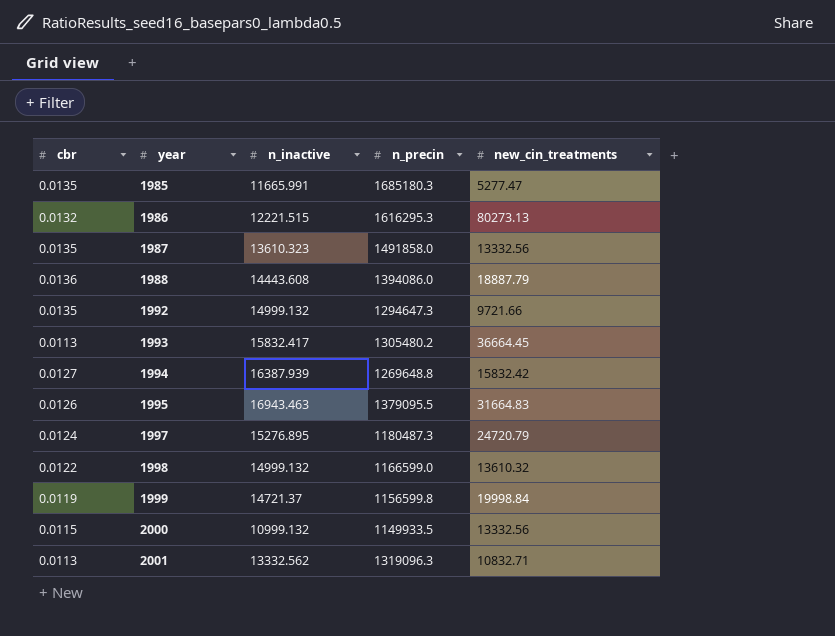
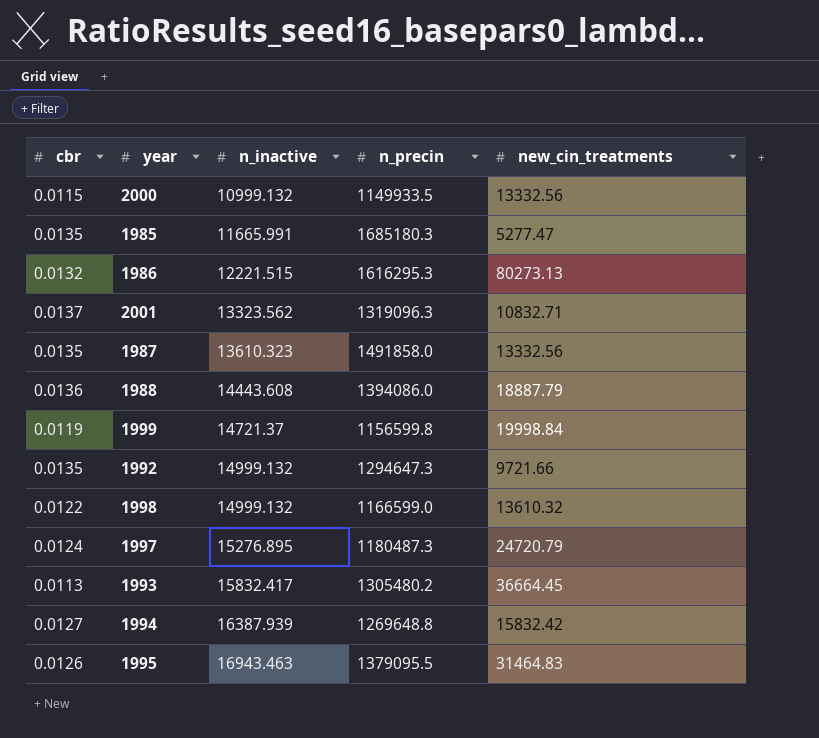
row order: year ascending -> n_inactive ascending
2001 | cbr: 0.0113 -> 0.0137
2001 | n_inactive: 13332.562 -> 13323.562
1995 | new_cin_treatments: 31664.83 -> 31464.83

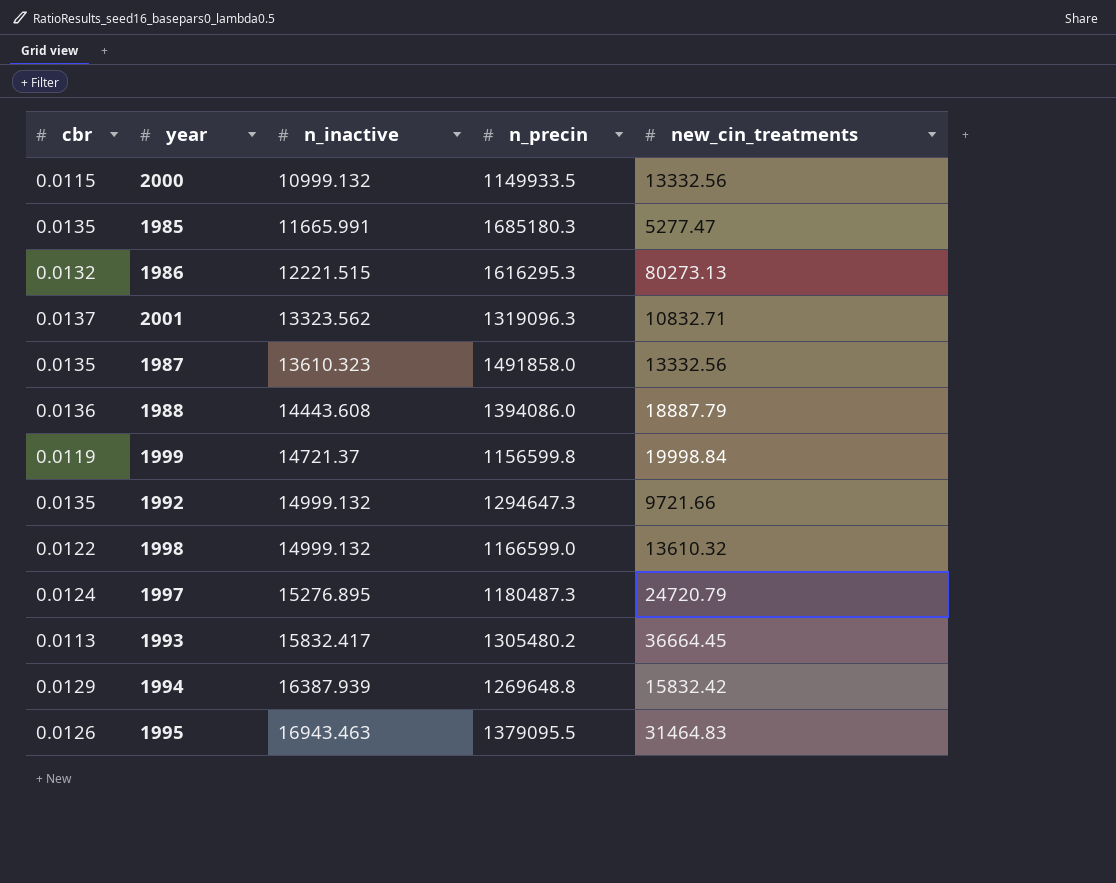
1994 | cbr: 0.0127 -> 0.0129

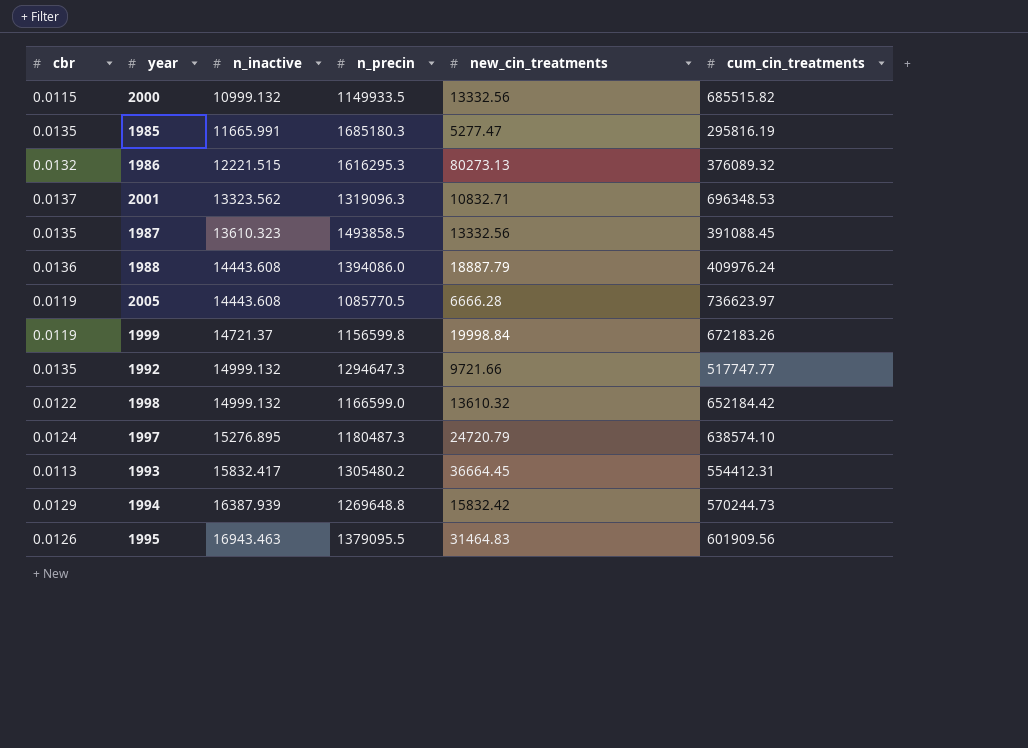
column cum_cin_treatments | position: none -> 6
1987 | n_precin: 1491858.0 -> 1493858.5
row 2005: none -> 0.0119 | 14443.608 | 1085770.5 | 6666.28 | 736623.97

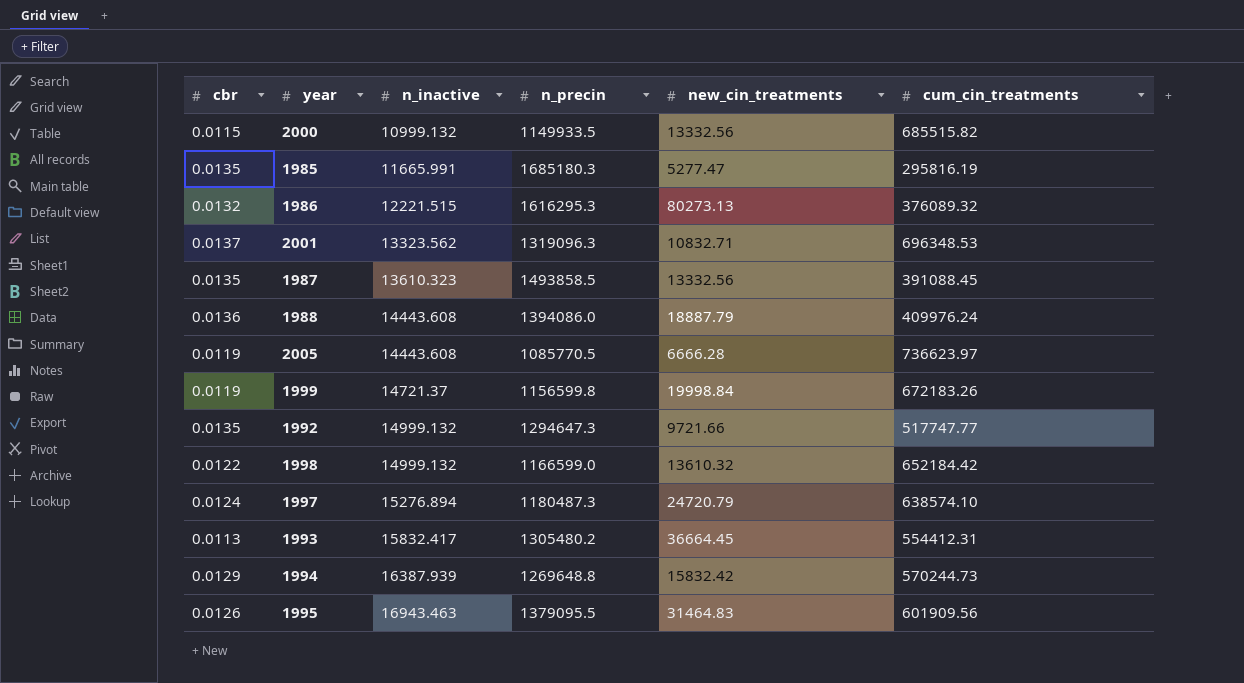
1997 | n_inactive: 15276.895 -> 15276.894

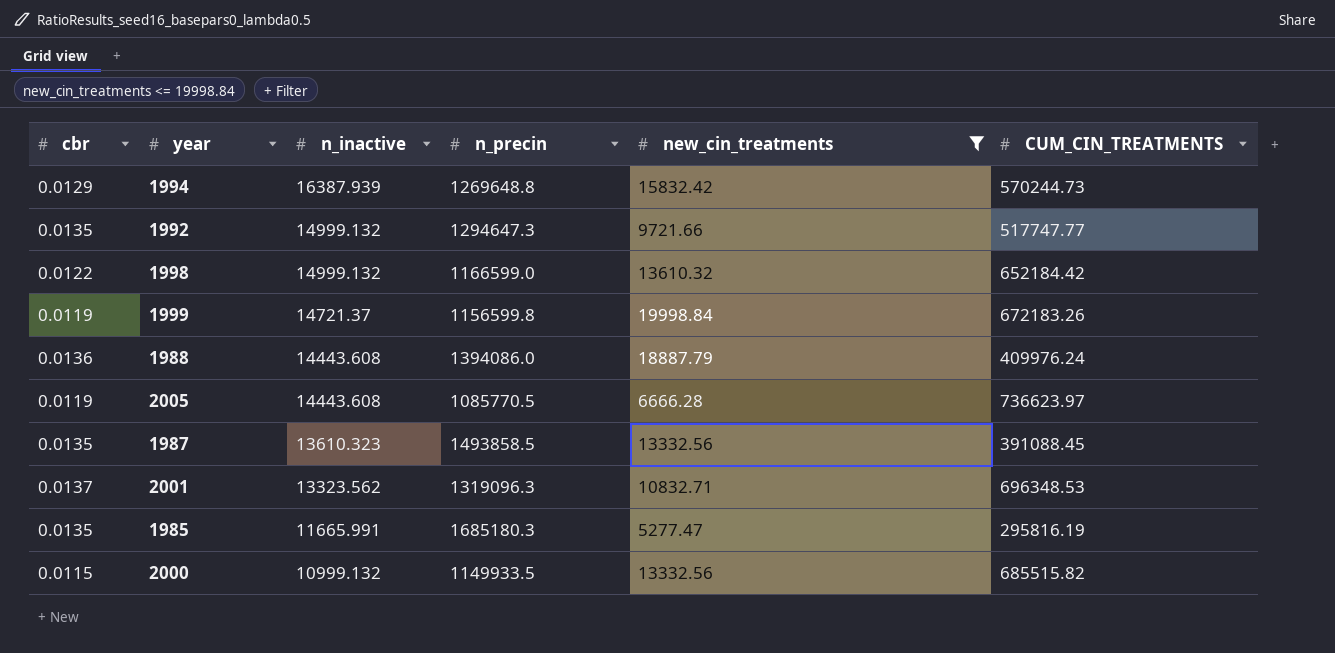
filter: none -> new_cin_treatments <= 19998.84
row order: n_inactive ascending -> n_inactive descending
column name: cum_cin_treatments -> CUM_CIN_TREATMENTS

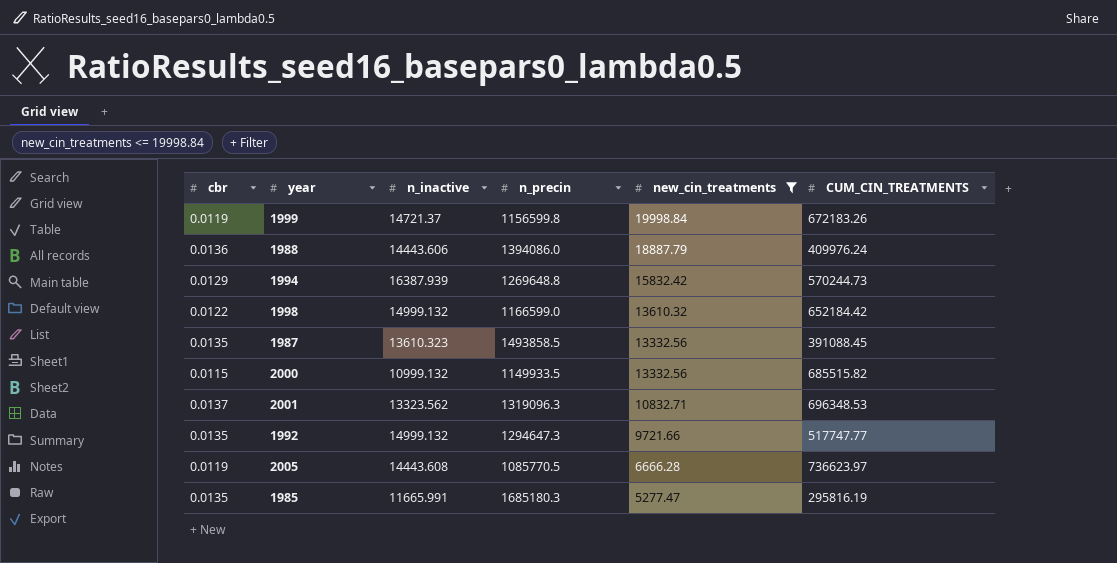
row order: n_inactive descending -> new_cin_treatments descending
1988 | n_inactive: 14443.608 -> 14443.606

